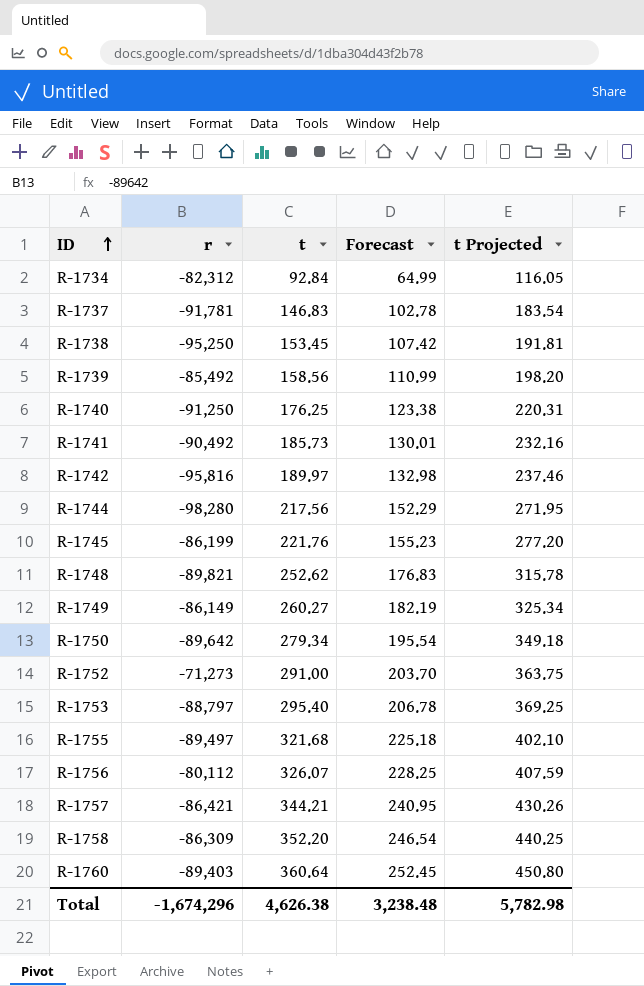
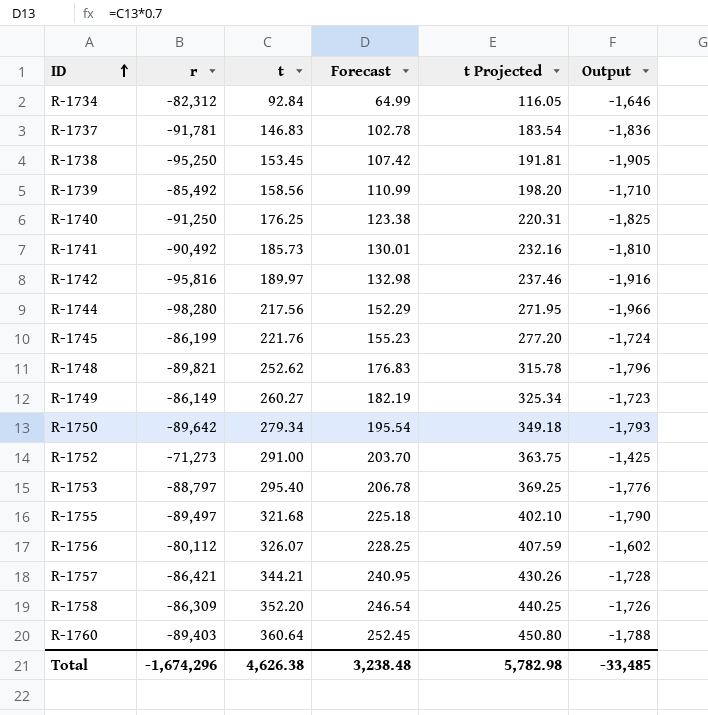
column Output | formula: none -> [r] * 0.02

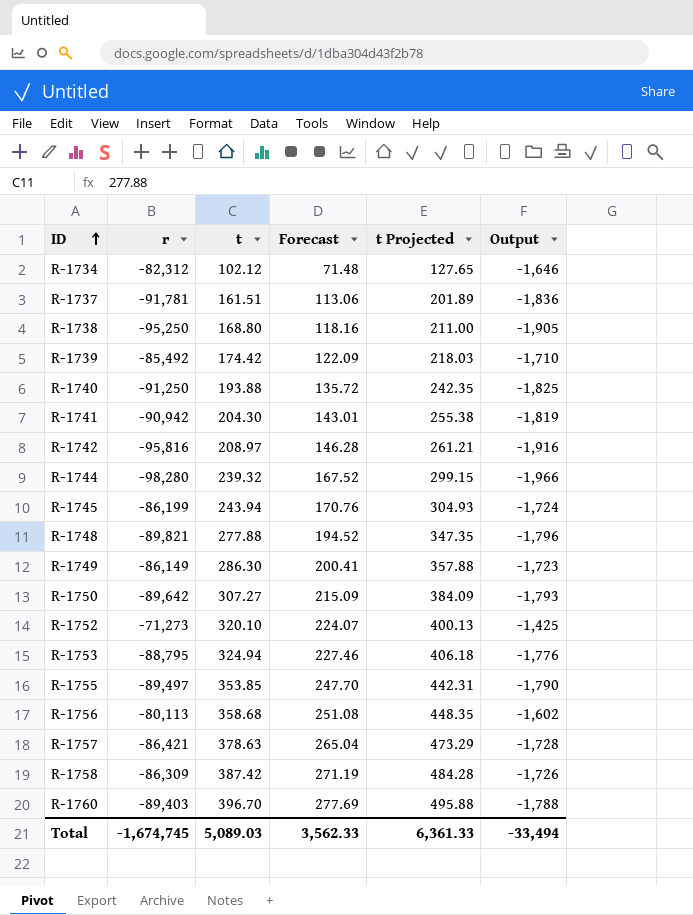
R-1734 | t: 92.84 -> 102.12
R-1734 | Forecast: 64.99 -> 71.48
R-1734 | t Projected: 116.05 -> 127.65
R-1737 | t: 146.83 -> 161.51
R-1737 | Forecast: 102.78 -> 113.06
R-1737 | t Projected: 183.54 -> 201.89
R-1738 | t: 153.45 -> 168.80
R-1738 | Forecast: 107.42 -> 118.16
R-1738 | t Projected: 191.81 -> 211.00
R-1739 | t: 158.56 -> 174.42
R-1739 | Forecast: 110.99 -> 122.09
R-1739 | t Projected: 198.20 -> 218.03
R-1740 | t: 176.25 -> 193.88
R-1740 | Forecast: 123.38 -> 135.72
R-1740 | t Projected: 220.31 -> 242.35
R-1741 | r: -90,492 -> -90,942
R-1741 | t: 185.73 -> 204.30
R-1741 | Forecast: 130.01 -> 143.01
R-1741 | t Projected: 232.16 -> 255.38
R-1741 | Output: -1,810 -> -1,819
R-1742 | t: 189.97 -> 208.97
R-1742 | Forecast: 132.98 -> 146.28
R-1742 | t Projected: 237.46 -> 261.21
R-1744 | t: 217.56 -> 239.32
R-1744 | Forecast: 152.29 -> 167.52
R-1744 | t Projected: 271.95 -> 299.15
R-1745 | t: 221.76 -> 243.94
R-1745 | Forecast: 155.23 -> 170.76
R-1745 | t Projected: 277.20 -> 304.93
R-1748 | t: 252.62 -> 277.88
R-1748 | Forecast: 176.83 -> 194.52
R-1748 | t Projected: 315.78 -> 347.35
R-1749 | t: 260.27 -> 286.30
R-1749 | Forecast: 182.19 -> 200.41
R-1749 | t Projected: 325.34 -> 357.88
R-1750 | t: 279.34 -> 307.27
R-1750 | Forecast: 195.54 -> 215.09
R-1750 | t Projected: 349.18 -> 384.09
R-1752 | t: 291.00 -> 320.10
R-1752 | Forecast: 203.70 -> 224.07
R-1752 | t Projected: 363.75 -> 400.13
R-1753 | r: -88,797 -> -88,795
R-1753 | t: 295.40 -> 324.94
R-1753 | Forecast: 206.78 -> 227.46
R-1753 | t Projected: 369.25 -> 406.18
R-1755 | t: 321.68 -> 353.85
R-1755 | Forecast: 225.18 -> 247.70
R-1755 | t Projected: 402.10 -> 442.31
R-1756 | r: -80,112 -> -80,113
R-1756 | t: 326.07 -> 358.68
R-1756 | Forecast: 228.25 -> 251.08
R-1756 | t Projected: 407.59 -> 448.35
R-1757 | t: 344.21 -> 378.63
R-1757 | Forecast: 240.95 -> 265.04
R-1757 | t Projected: 430.26 -> 473.29
R-1758 | t: 352.20 -> 387.42
R-1758 | Forecast: 246.54 -> 271.19
R-1758 | t Projected: 440.25 -> 484.28
R-1760 | t: 360.64 -> 396.70
R-1760 | Forecast: 252.45 -> 277.69
R-1760 | t Projected: 450.80 -> 495.88
Total | r: -1,674,296 -> -1,674,745
Total | t: 4,626.38 -> 5,089.03
Total | Forecast: 3,238.48 -> 3,562.33
Total | t Projected: 5,782.98 -> 6,361.33
Total | Output: -33,485 -> -33,494

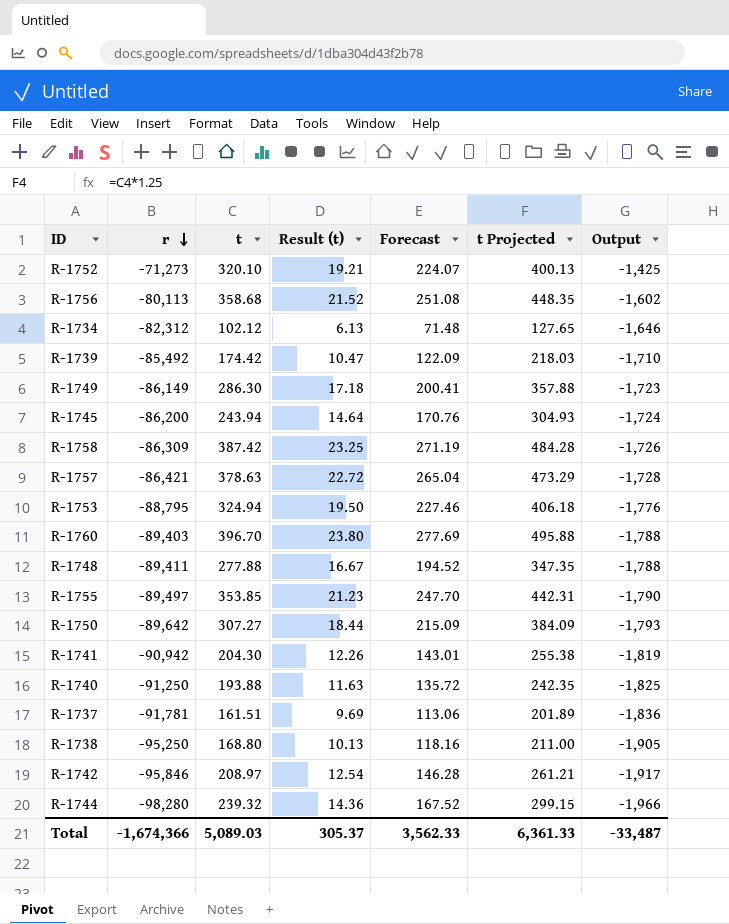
row order: ID ascending -> r descending
column Result (t) | formula: none -> [t] * 0.06
R-1745 | r: -86,199 -> -86,200
R-1748 | r: -89,821 -> -89,411
R-1748 | Output: -1,796 -> -1,788
R-1742 | r: -95,816 -> -95,846
R-1742 | Output: -1,916 -> -1,917
Total | r: -1,674,745 -> -1,674,366
Total | Output: -33,494 -> -33,487

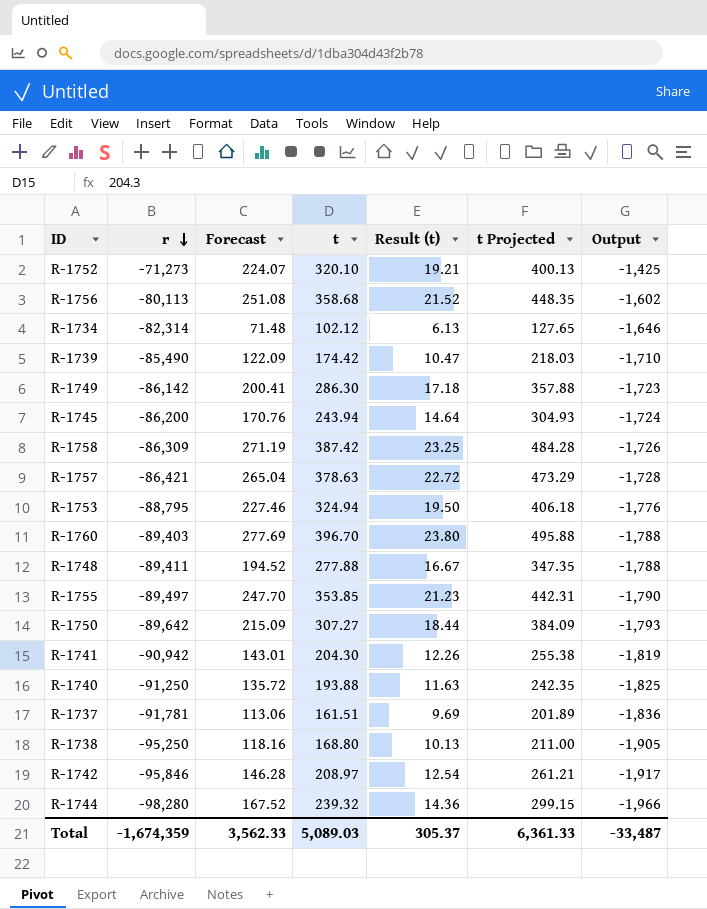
column Forecast | position: 5 -> 3
R-1734 | r: -82,312 -> -82,314
R-1739 | r: -85,492 -> -85,490
R-1749 | r: -86,149 -> -86,142
Total | r: -1,674,366 -> -1,674,359

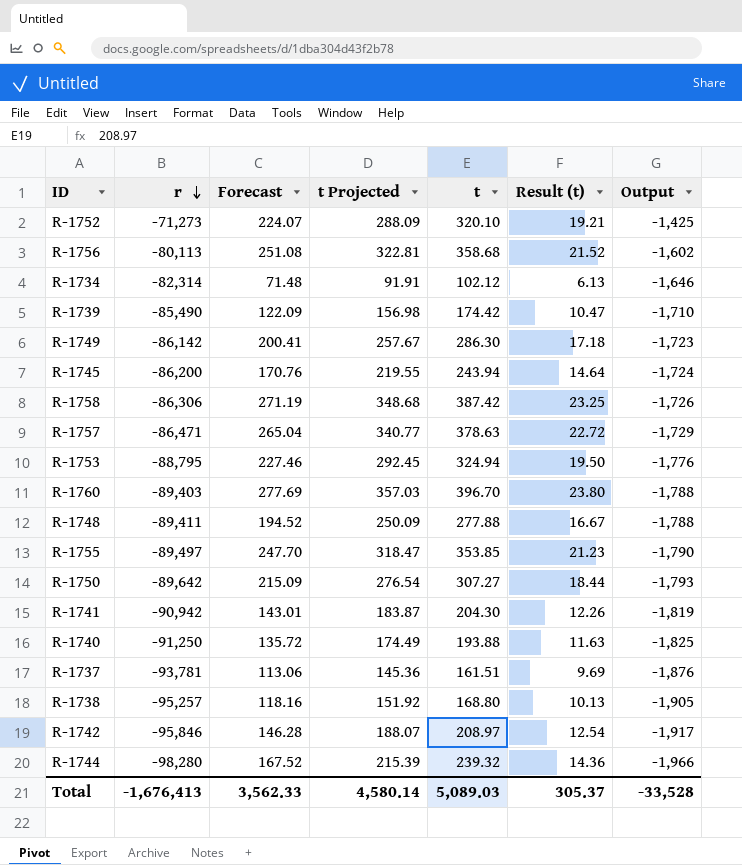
column t Projected | formula: [t] * 1.25 -> [t] * 0.9
column t Projected | position: 6 -> 4
R-1758 | r: -86,309 -> -86,306
R-1757 | r: -86,421 -> -86,471
R-1757 | Output: -1,728 -> -1,729
R-1737 | r: -91,781 -> -93,781
R-1737 | Output: -1,836 -> -1,876
R-1738 | r: -95,250 -> -95,257
Total | r: -1,674,359 -> -1,676,413
Total | t Projected: 6,361.33 -> 4,580.14
Total | Output: -33,487 -> -33,528

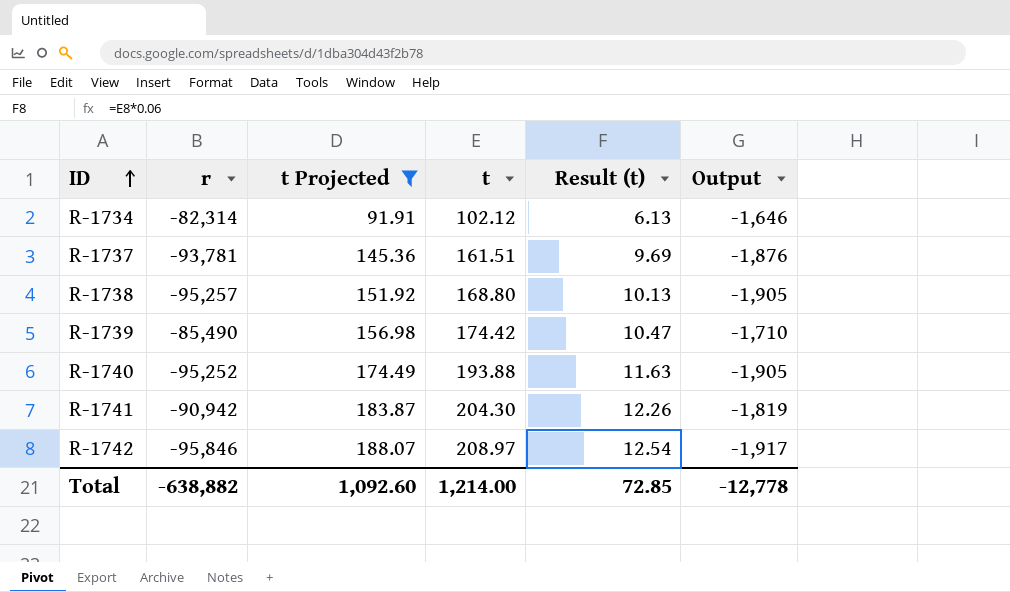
filter: none -> t Projected <= 188.07
row order: r descending -> ID ascending
column Forecast | formula: [t] * 0.7 -> none
R-1740 | r: -91,250 -> -95,252
R-1740 | Output: -1,825 -> -1,905
Total | r: -1,676,413 -> -638,882
Total | t Projected: 4,580.14 -> 1,092.60
Total | t: 5,089.03 -> 1,214.00
Total | Result (t): 305.37 -> 72.85
Total | Output: -33,528 -> -12,778

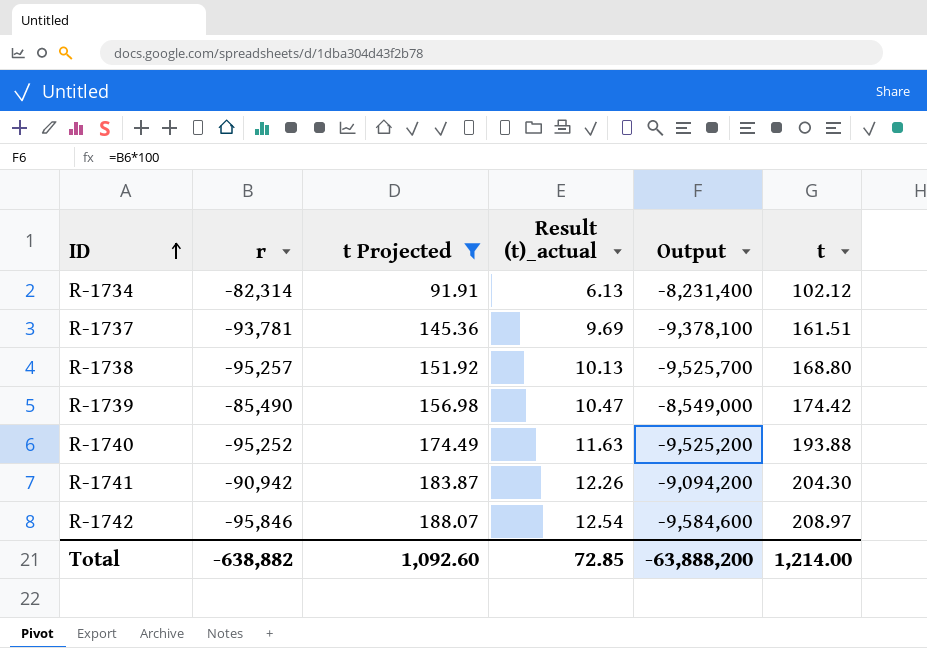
column name: Result (t) -> Result (t)_actual
column Output | formula: [r] * 0.02 -> [r] * 100
column t | position: 4 -> 6
Total | Output: -12,778 -> -63,888,200

